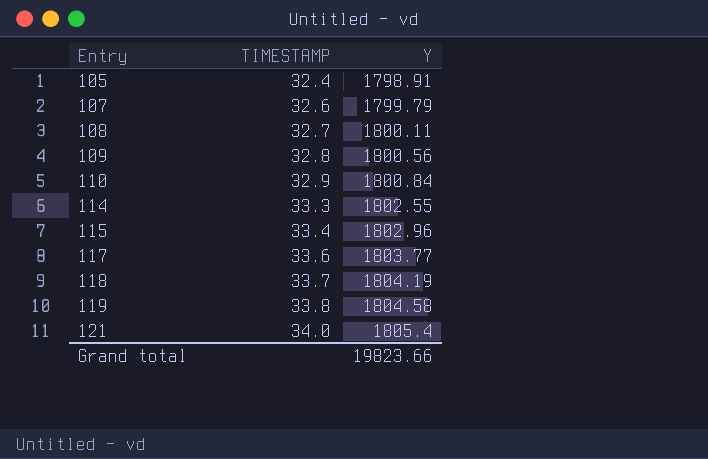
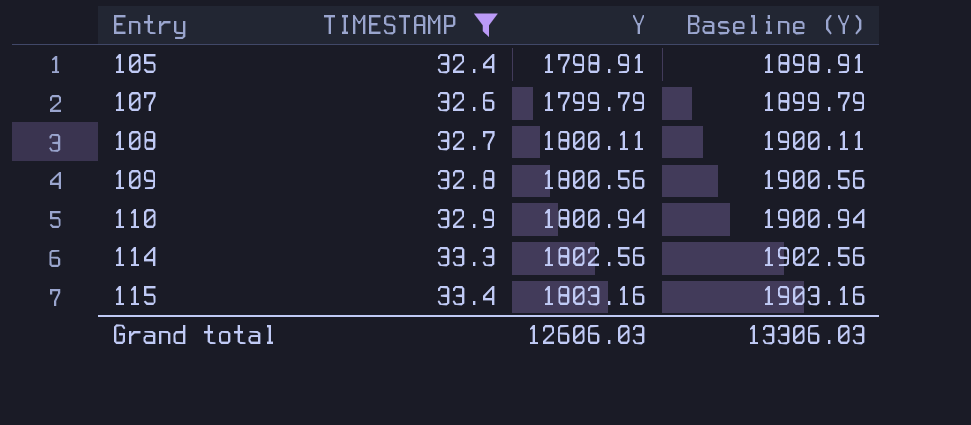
filter: none -> TIMESTAMP <= 33.4
column Baseline (Y) | formula: none -> [Y] + 100
110 | Y: 1800.84 -> 1800.94
114 | Y: 1802.55 -> 1802.56
115 | Y: 1802.96 -> 1803.16
Grand total | Y: 19823.66 -> 12606.03

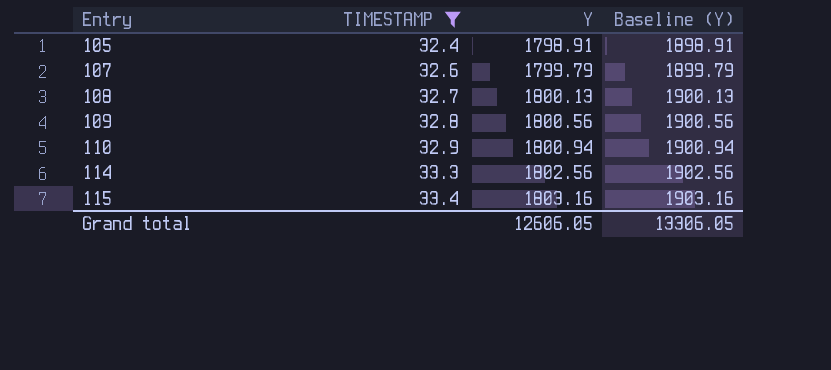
108 | Y: 1800.11 -> 1800.13
108 | Baseline (Y): 1900.11 -> 1900.13
Grand total | Y: 12606.03 -> 12606.05
Grand total | Baseline (Y): 13306.03 -> 13306.05

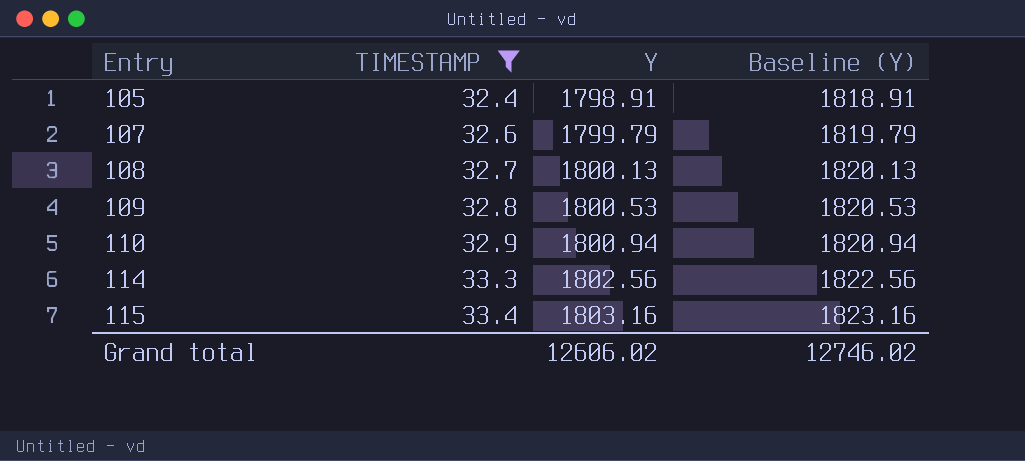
column Baseline (Y) | formula: [Y] + 100 -> [Y] + 20
109 | Y: 1800.56 -> 1800.53
Grand total | Y: 12606.05 -> 12606.02
Grand total | Baseline (Y): 13306.05 -> 12746.02

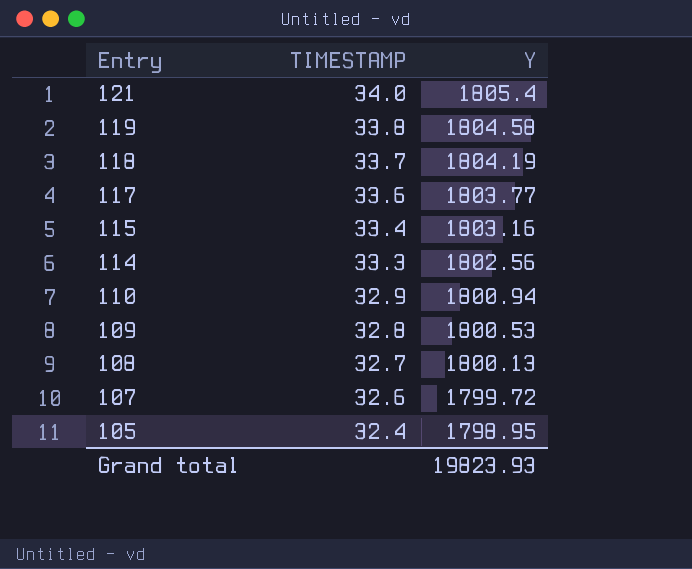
filter: TIMESTAMP <= 33.4 -> none
row order: Entry ascending -> Entry descending
column Baseline (Y) | formula: [Y] + 20 -> none
107 | Y: 1799.79 -> 1799.72
105 | Y: 1798.91 -> 1798.95
Grand total | Y: 12606.02 -> 19823.93

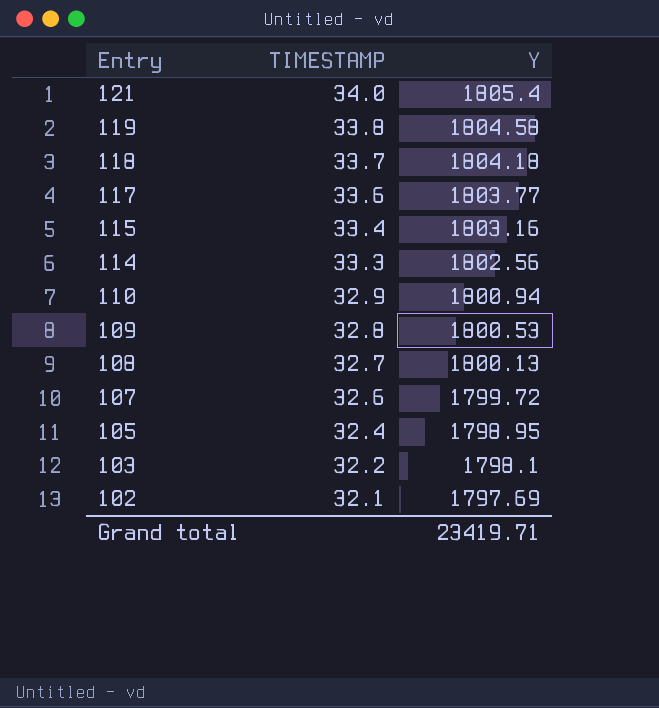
118 | Y: 1804.19 -> 1804.18
row 103: none -> 32.2 | 1798.1
row 102: none -> 32.1 | 1797.69
Grand total | Y: 19823.93 -> 23419.71

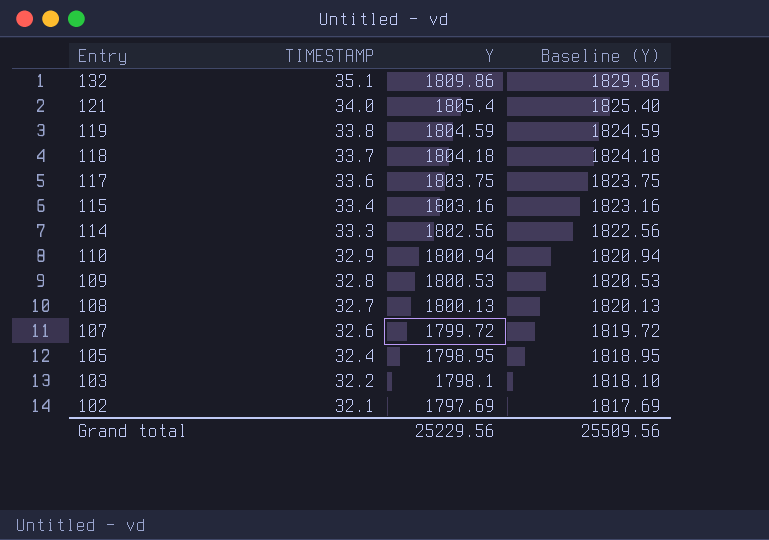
column Baseline (Y) | formula: none -> [Y] + 20
row 132: none -> 35.1 | 1809.86 | 1829.86
119 | Y: 1804.58 -> 1804.59
117 | Y: 1803.77 -> 1803.75
Grand total | Y: 23419.71 -> 25229.56

